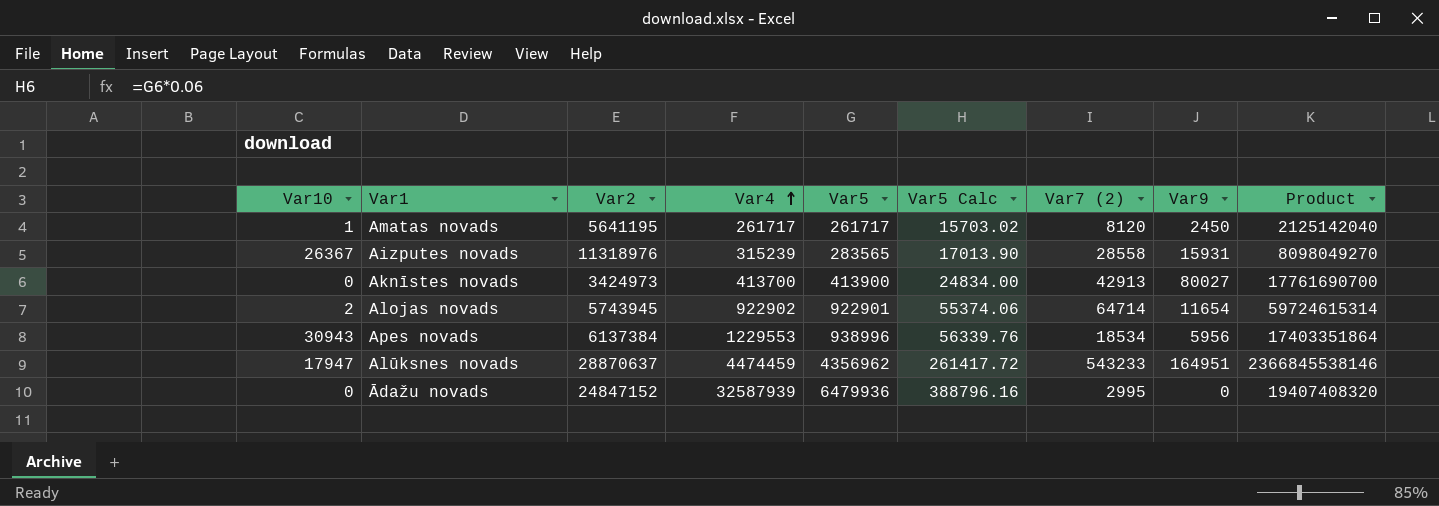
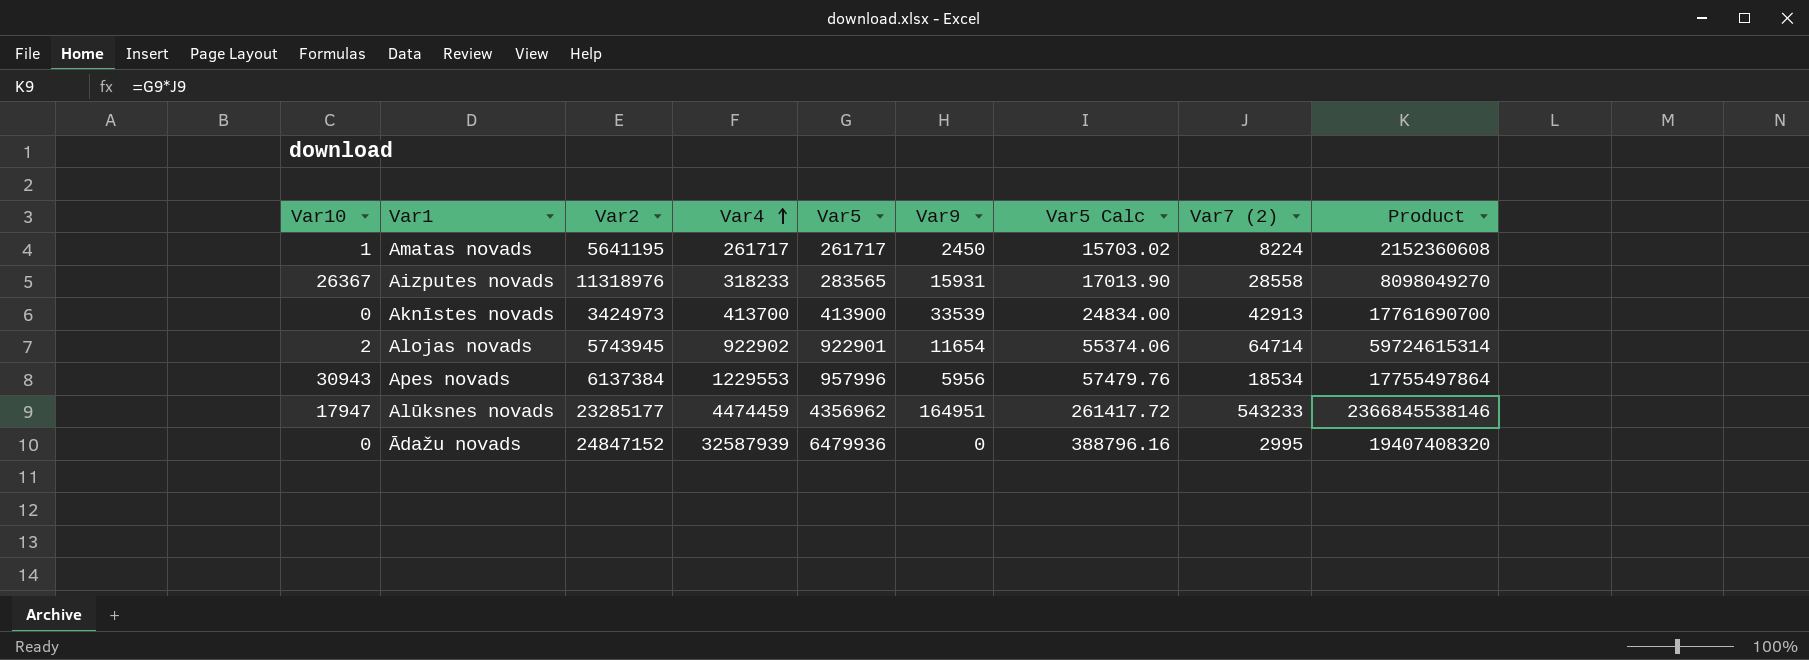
column Var9 | position: 8 -> 6
Amatas novads | Var7 (2): 8120 -> 8224
Amatas novads | Product: 2125142040 -> 2152360608
Aizputes novads | Var4: 315239 -> 318233
Aknīstes novads | Var9: 80027 -> 33539
Apes novads | Var5: 938996 -> 957996
Apes novads | Var5 Calc: 56339.76 -> 57479.76
Apes novads | Product: 17403351864 -> 17755497864
Alūksnes novads | Var2: 28870637 -> 23285177

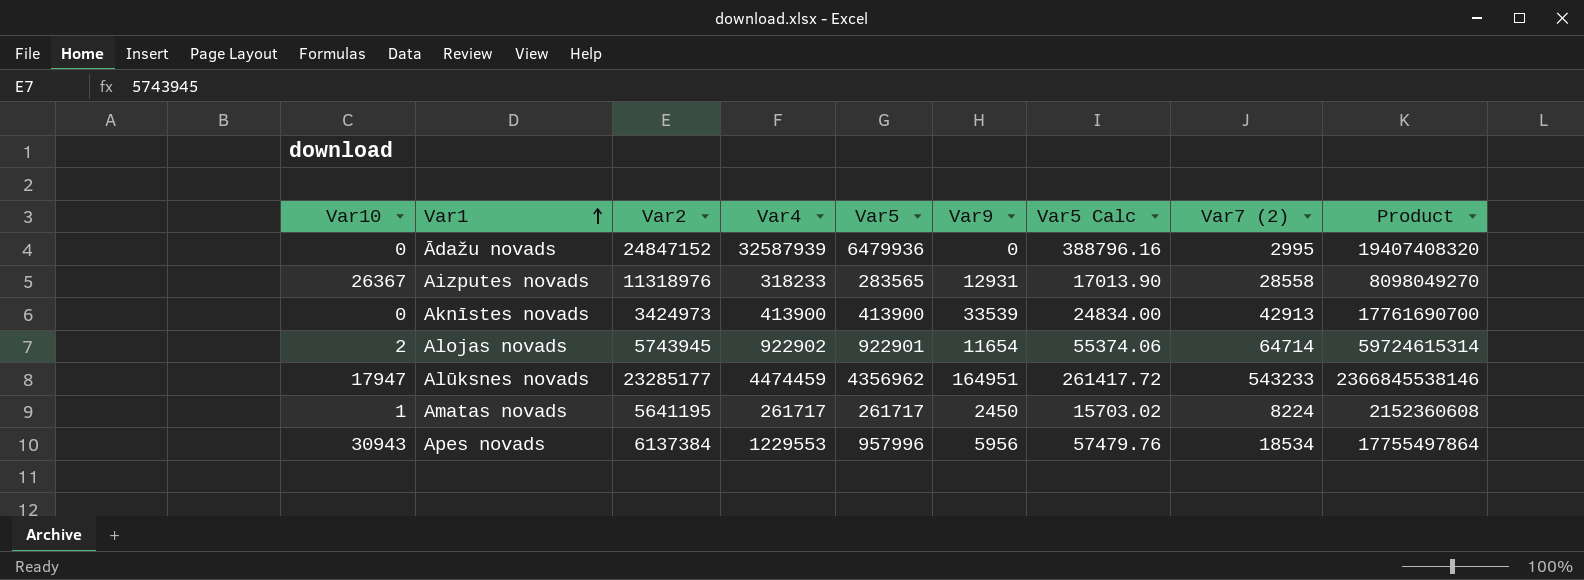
row order: Var4 ascending -> Var1 ascending
Aizputes novads | Var9: 15931 -> 12931
Aknīstes novads | Var4: 413700 -> 413900

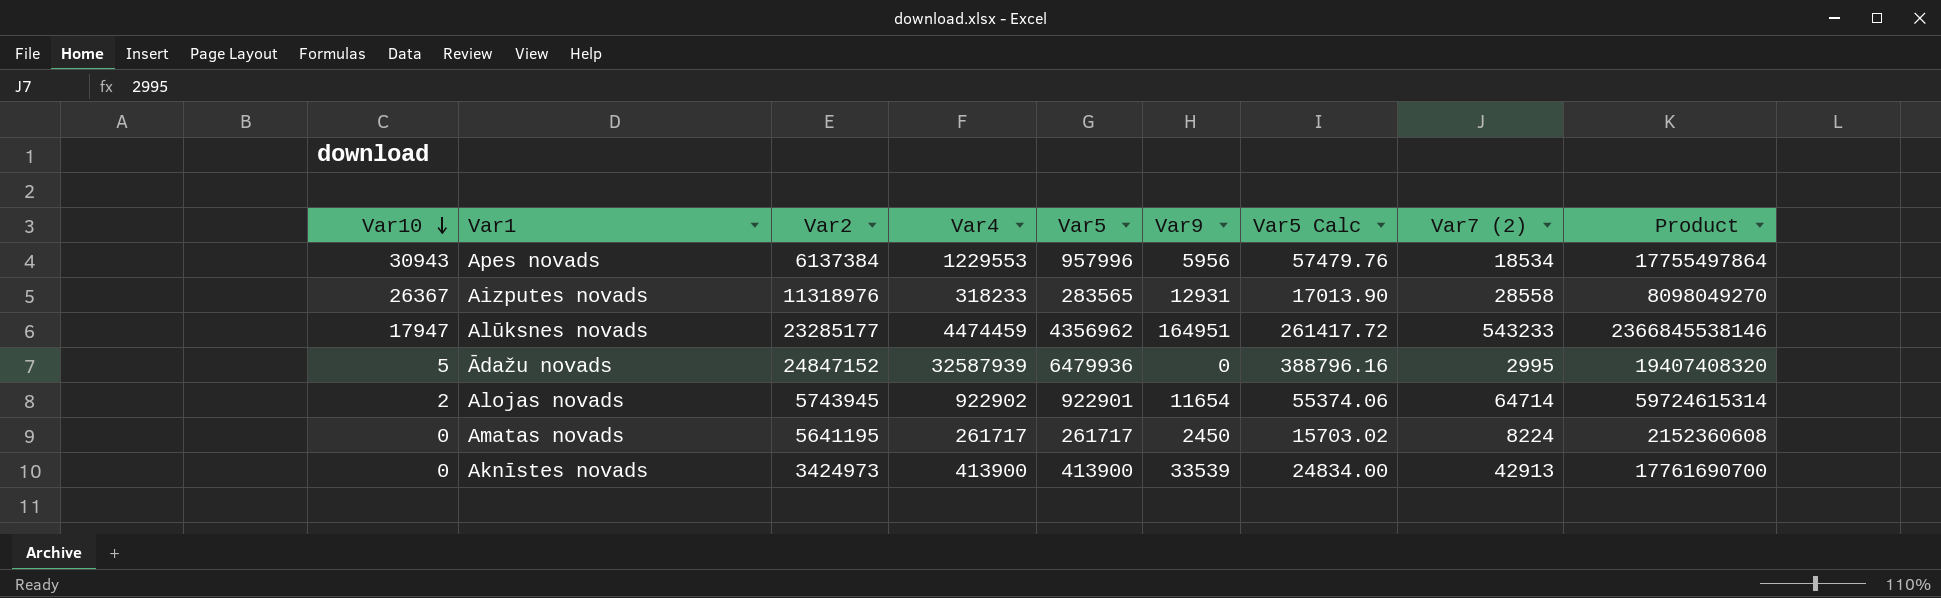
row order: Var1 ascending -> Var10 descending
Ādažu novads | Var10: 0 -> 5
Amatas novads | Var10: 1 -> 0

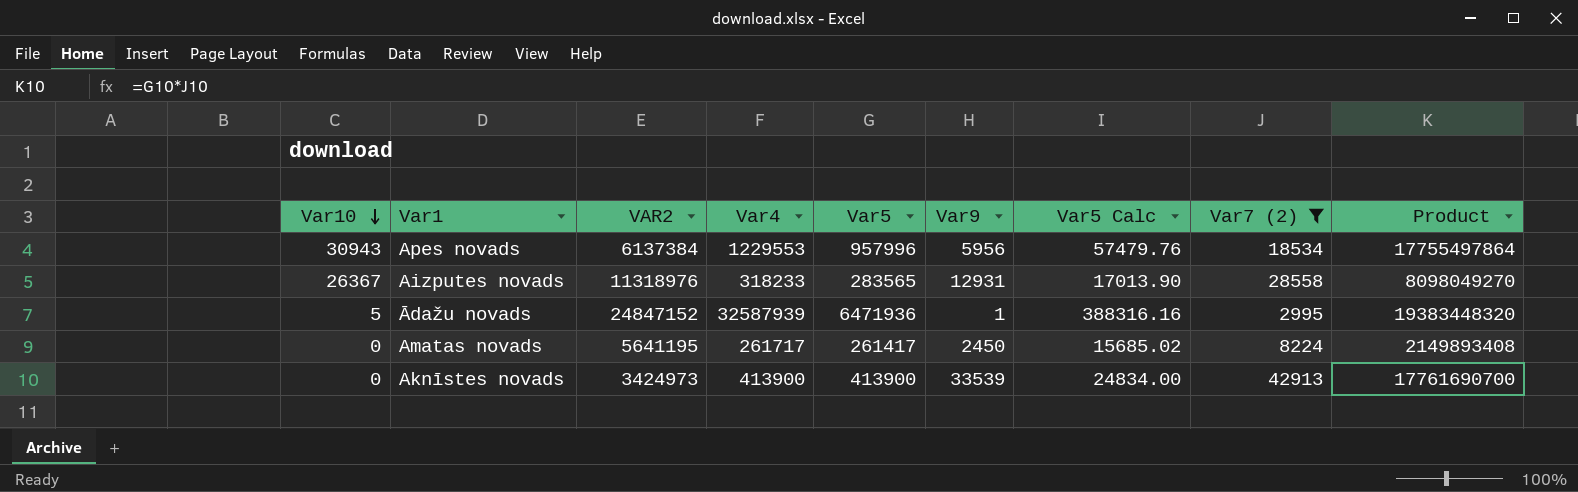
filter: none -> Var7 (2) <= 42913
column name: Var2 -> VAR2
Ādažu novads | Var5: 6479936 -> 6471936
Ādažu novads | Var9: 0 -> 1
Ādažu novads | Var5 Calc: 388796.16 -> 388316.16
Ādažu novads | Product: 19407408320 -> 19383448320
Amatas novads | Var5: 261717 -> 261417
Amatas novads | Var5 Calc: 15703.02 -> 15685.02
Amatas novads | Product: 2152360608 -> 2149893408

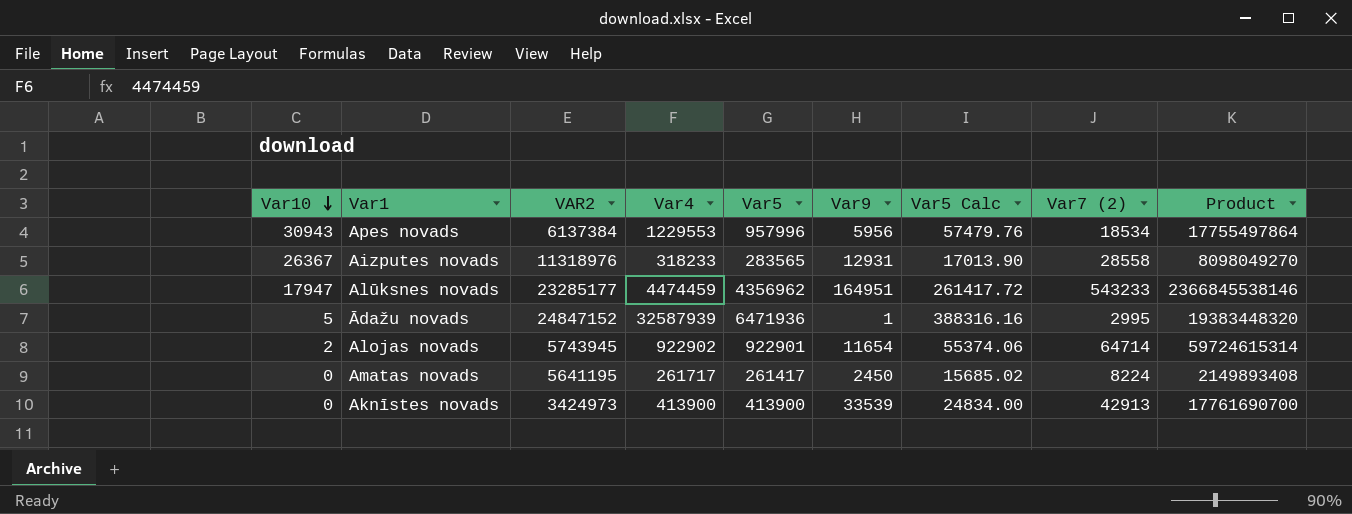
filter: Var7 (2) <= 42913 -> none

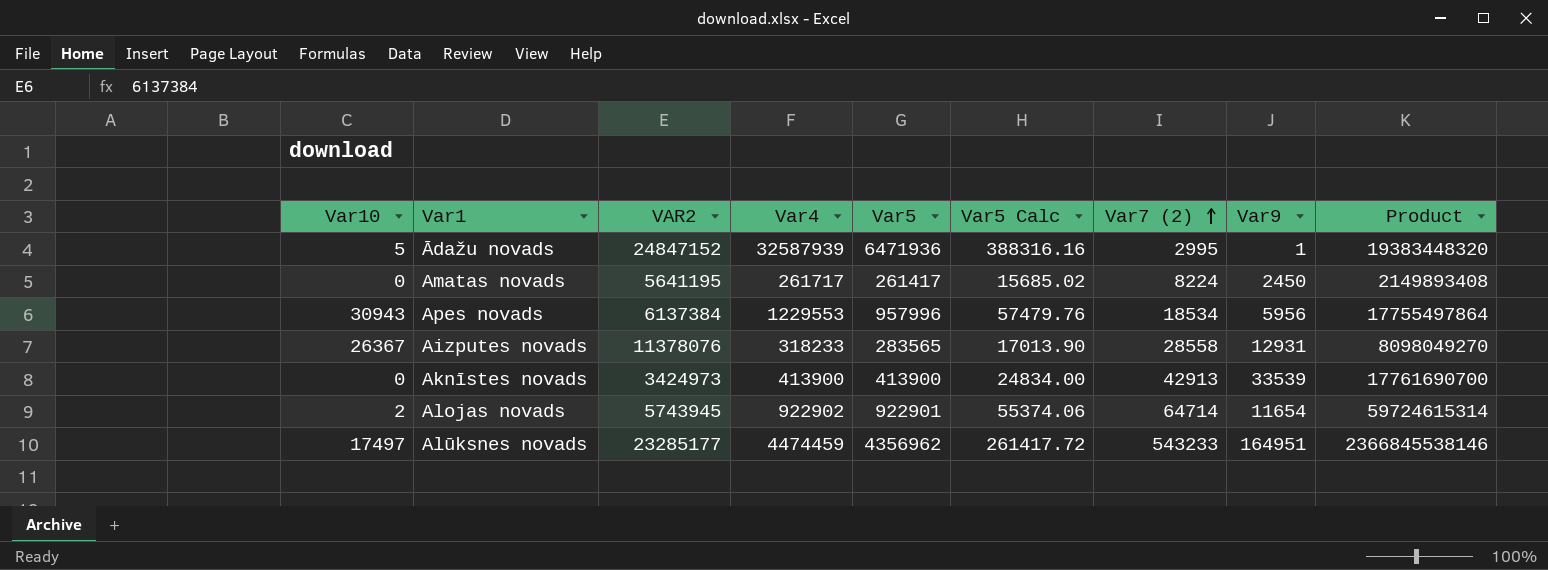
row order: Var10 descending -> Var7 (2) ascending
column Var9 | position: 6 -> 8
Aizputes novads | VAR2: 11318976 -> 11378076
Alūksnes novads | Var10: 17947 -> 17497

